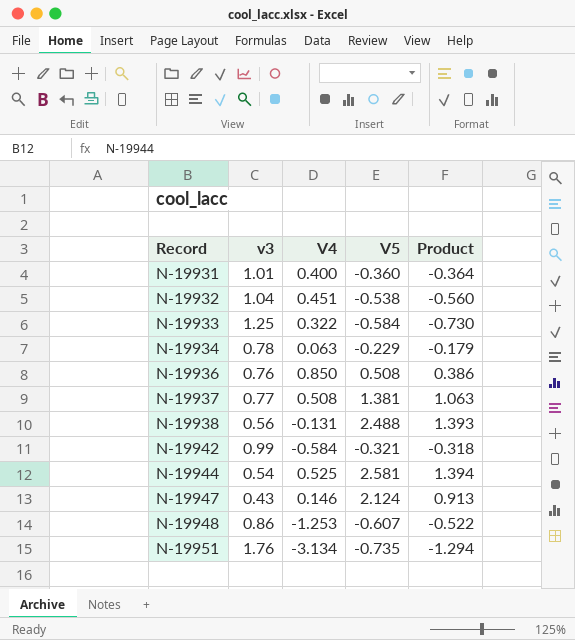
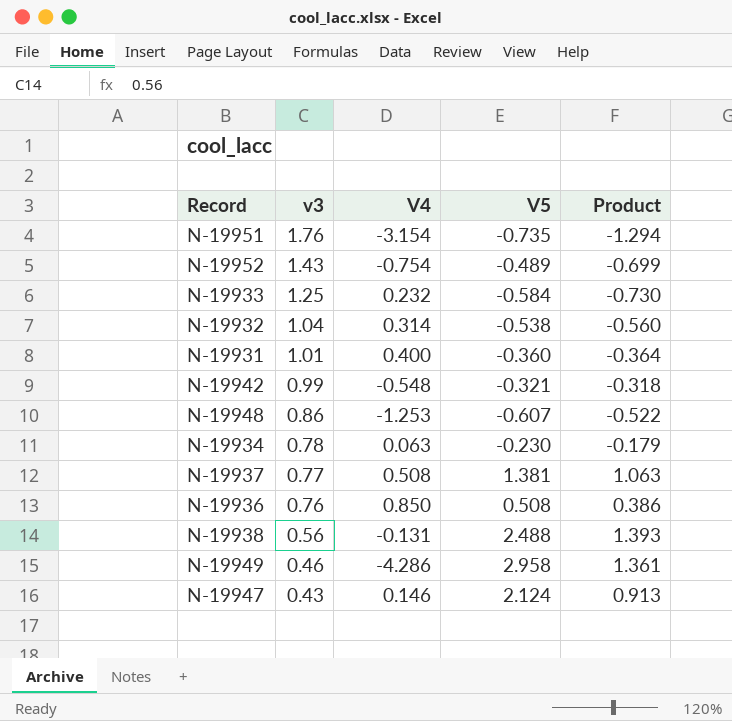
row order: Record ascending -> v3 descending
row N-19944: 0.54 | 0.525 | 2.581 | 1.394 -> none
N-19951 | V4: -3.134 -> -3.154
row N-19952: none -> 1.43 | -0.754 | -0.489 | -0.699
N-19933 | V4: 0.322 -> 0.232
N-19932 | V4: 0.451 -> 0.314
N-19942 | V4: -0.584 -> -0.548
N-19934 | V5: -0.229 -> -0.230
row N-19949: none -> 0.46 | -4.286 | 2.958 | 1.361

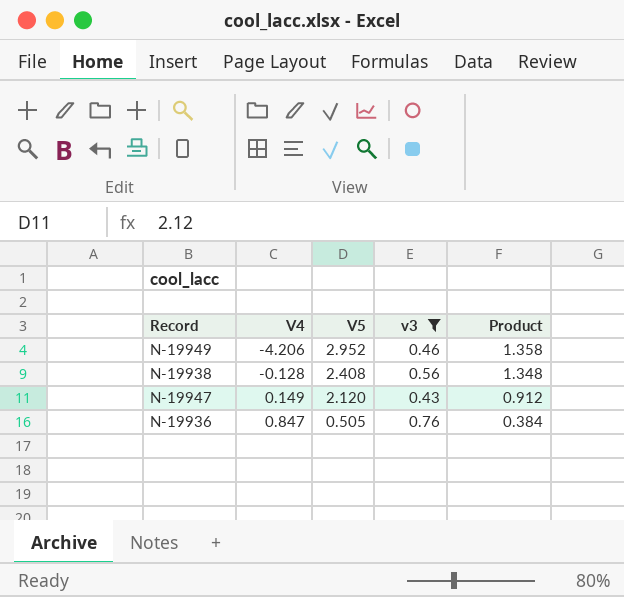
filter: none -> v3 <= 0.76
row order: v3 descending -> V4 ascending
column v3 | position: 2 -> 4
N-19949 | V4: -4.286 -> -4.206
N-19949 | V5: 2.958 -> 2.952
N-19949 | Product: 1.361 -> 1.358
N-19938 | V4: -0.131 -> -0.128
N-19938 | V5: 2.488 -> 2.408
N-19938 | Product: 1.393 -> 1.348
N-19947 | V4: 0.146 -> 0.149
N-19947 | V5: 2.124 -> 2.120
N-19947 | Product: 0.913 -> 0.912
N-19936 | V4: 0.850 -> 0.847
N-19936 | V5: 0.508 -> 0.505
N-19936 | Product: 0.386 -> 0.384

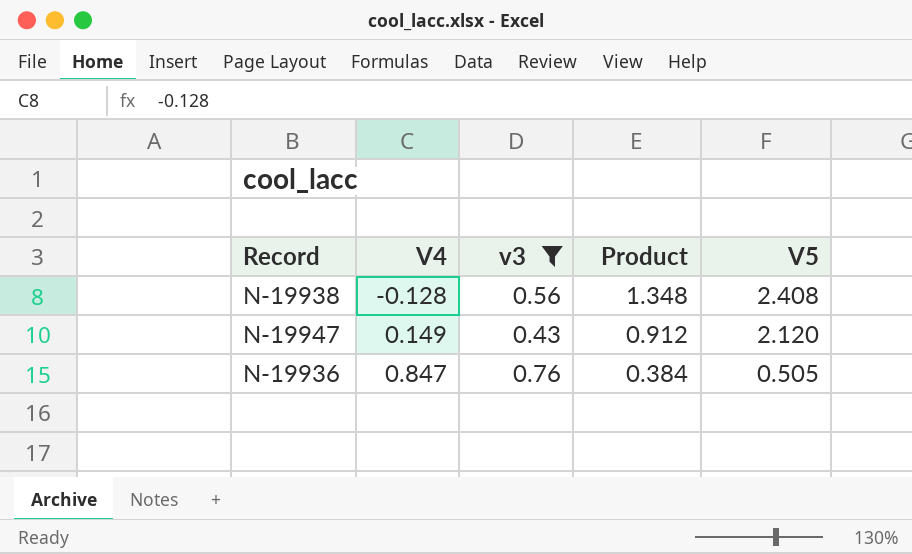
column V5 | position: 3 -> 5
row N-19949: -4.206 | 2.952 | 0.46 | 1.358 -> none

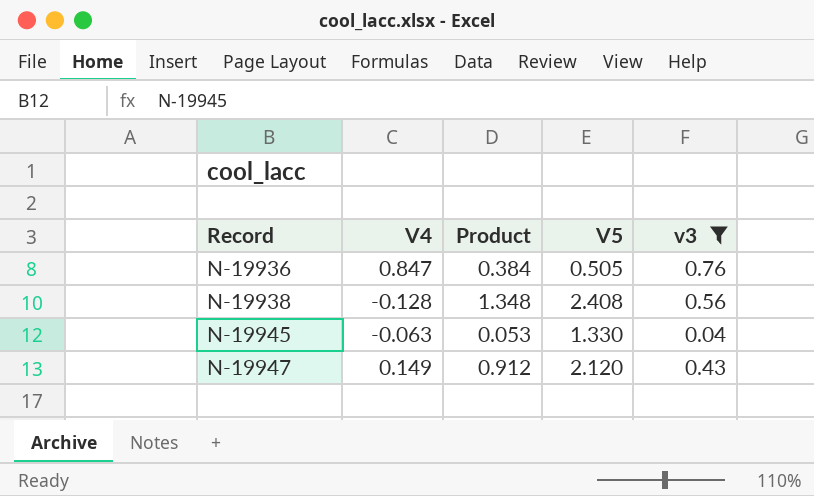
row order: V4 ascending -> Record ascending
column v3 | position: 3 -> 5
row N-19945: none -> -0.063 | 0.053 | 1.330 | 0.04

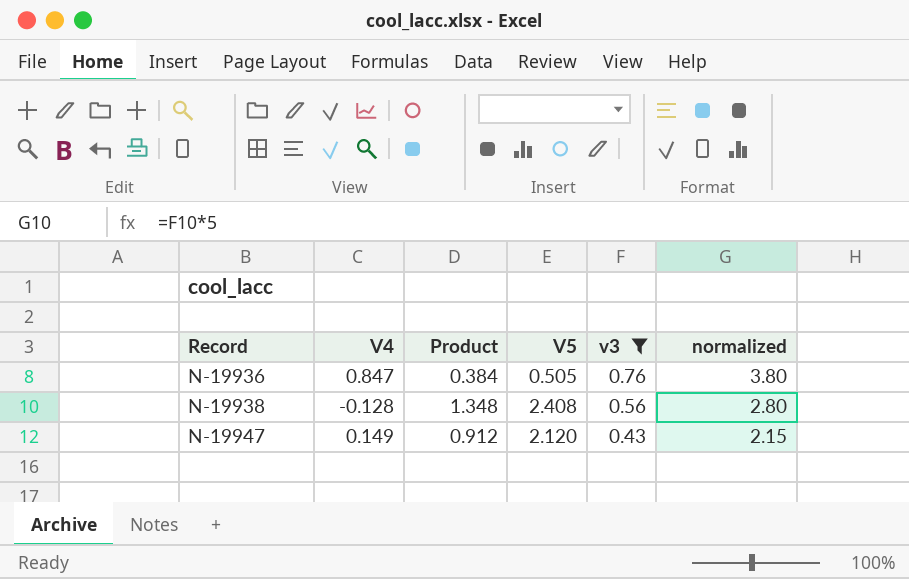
column normalized | formula: none -> [v3] * 5
row N-19945: -0.063 | 0.053 | 1.330 | 0.04 -> none

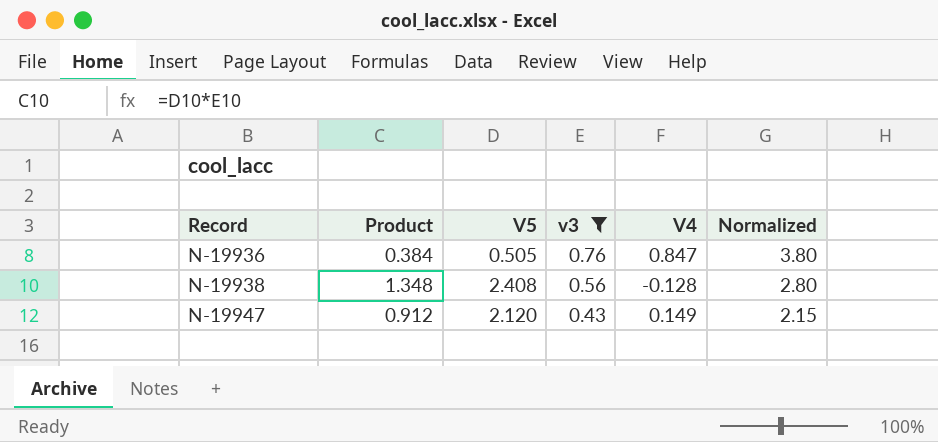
column V4 | position: 2 -> 5
column name: normalized -> Normalized

